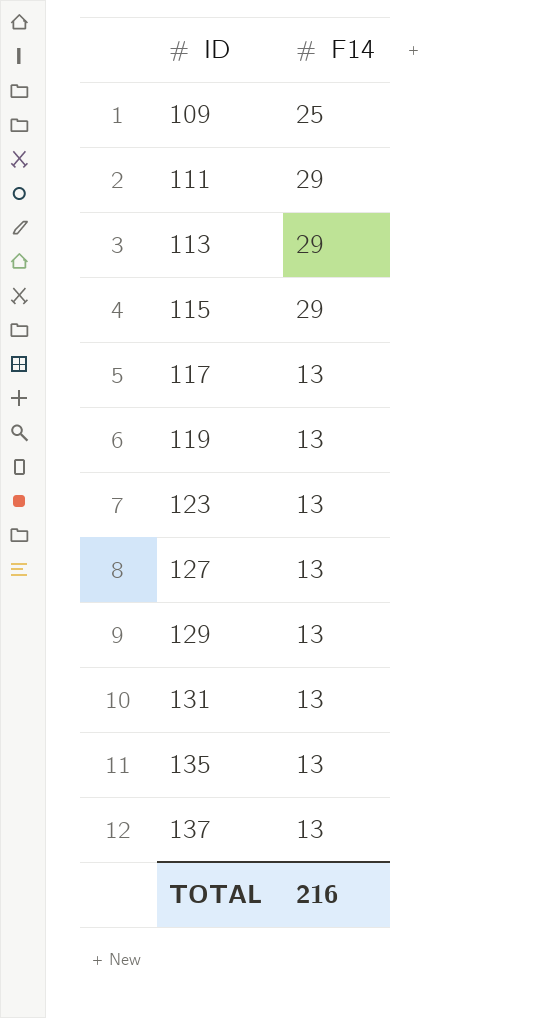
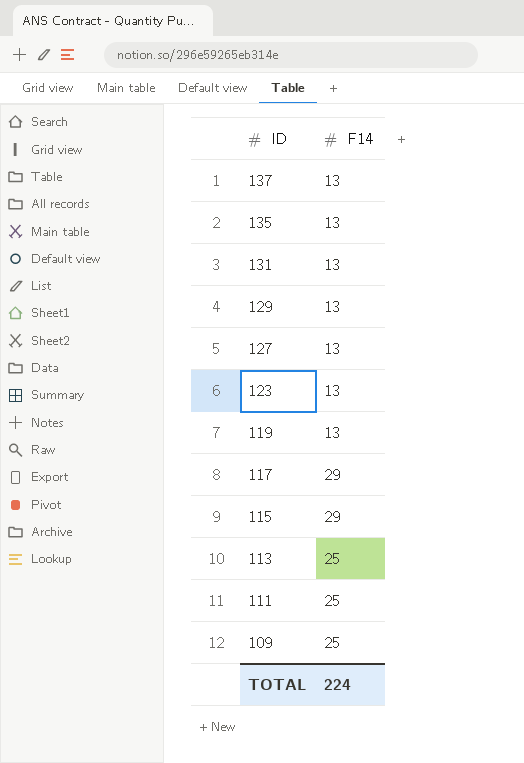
row order: ID ascending -> ID descending
117 | F14: 13 -> 29
113 | F14: 29 -> 25
111 | F14: 29 -> 25
TOTAL | F14: 216 -> 224

